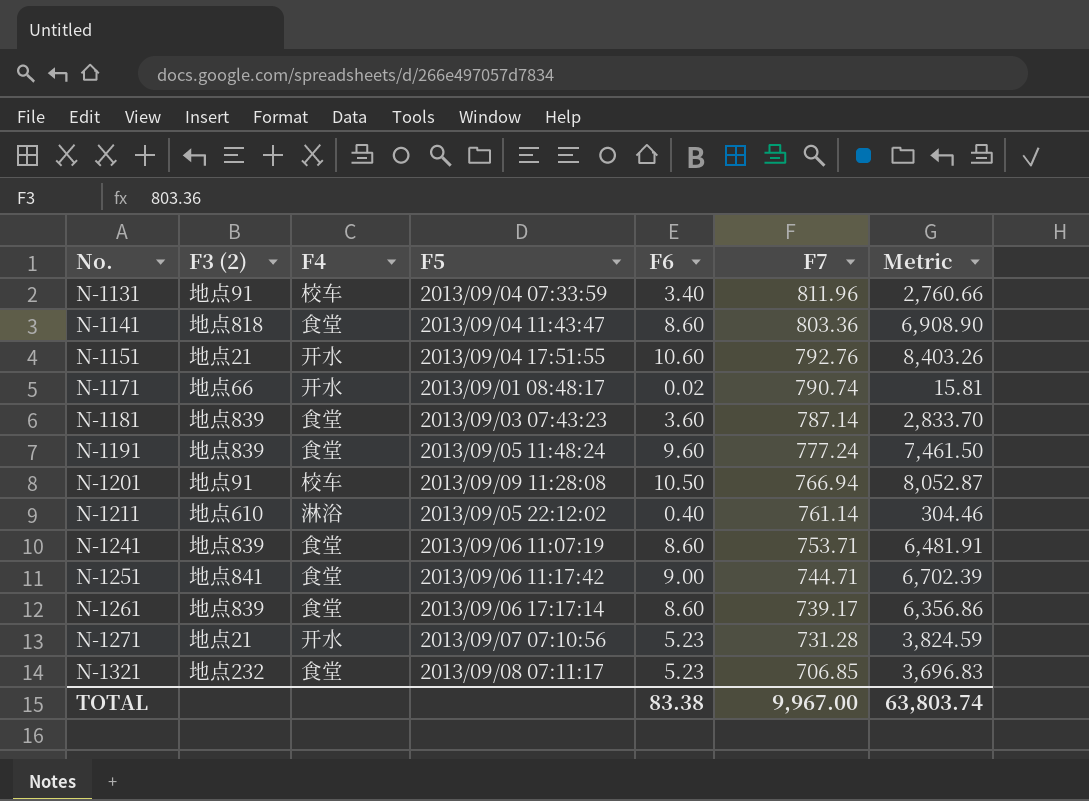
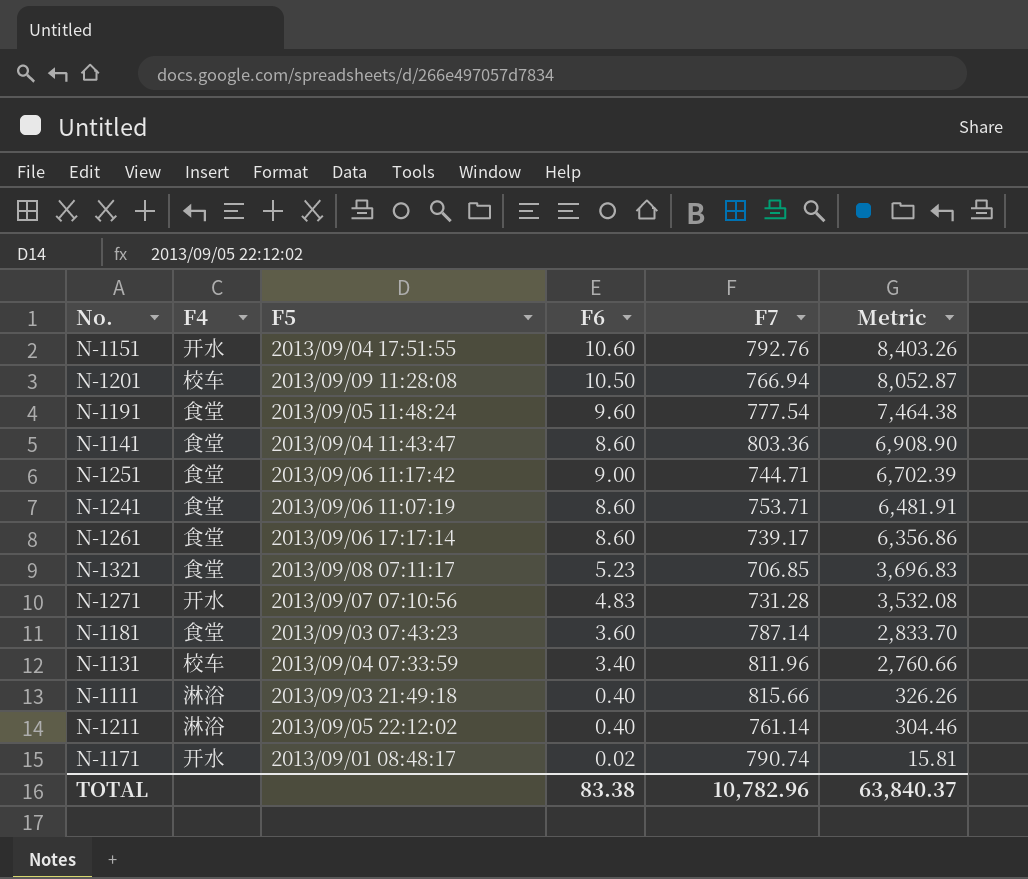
row order: No. ascending -> Metric descending
column F3 (2) | position: 2 -> none
N-1191 | F7: 777.24 -> 777.54
N-1191 | Metric: 7,461.50 -> 7,464.38
N-1271 | F6: 5.23 -> 4.83
N-1271 | Metric: 3,824.59 -> 3,532.08
row N-1111: none -> 淋浴 | 2013/09/03 21:49:18 | 0.40 | 815.66 | 326.26
TOTAL | F7: 9,967.00 -> 10,782.96
TOTAL | Metric: 63,803.74 -> 63,840.37

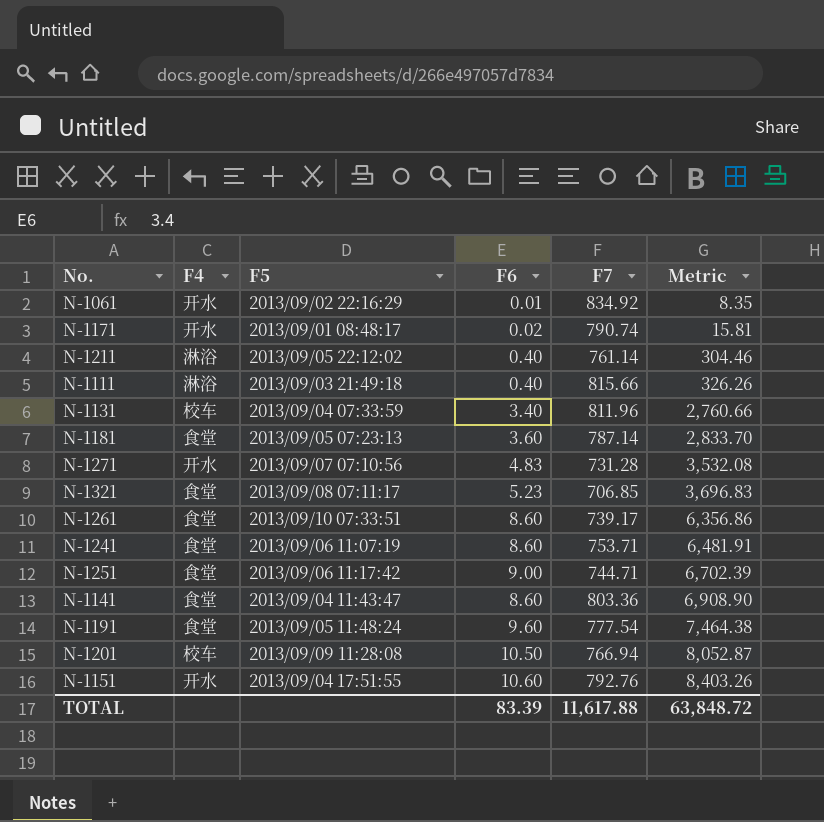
row order: Metric descending -> Metric ascending
row N-1061: none -> 开水 | 2013/09/02 22:16:29 | 0.01 | 834.92 | 8.35
N-1181 | F5: 2013/09/03 07:43:23 -> 2013/09/05 07:23:13
N-1261 | F5: 2013/09/06 17:17:14 -> 2013/09/10 07:33:51
TOTAL | F6: 83.38 -> 83.39
TOTAL | F7: 10,782.96 -> 11,617.88
TOTAL | Metric: 63,840.37 -> 63,848.72

